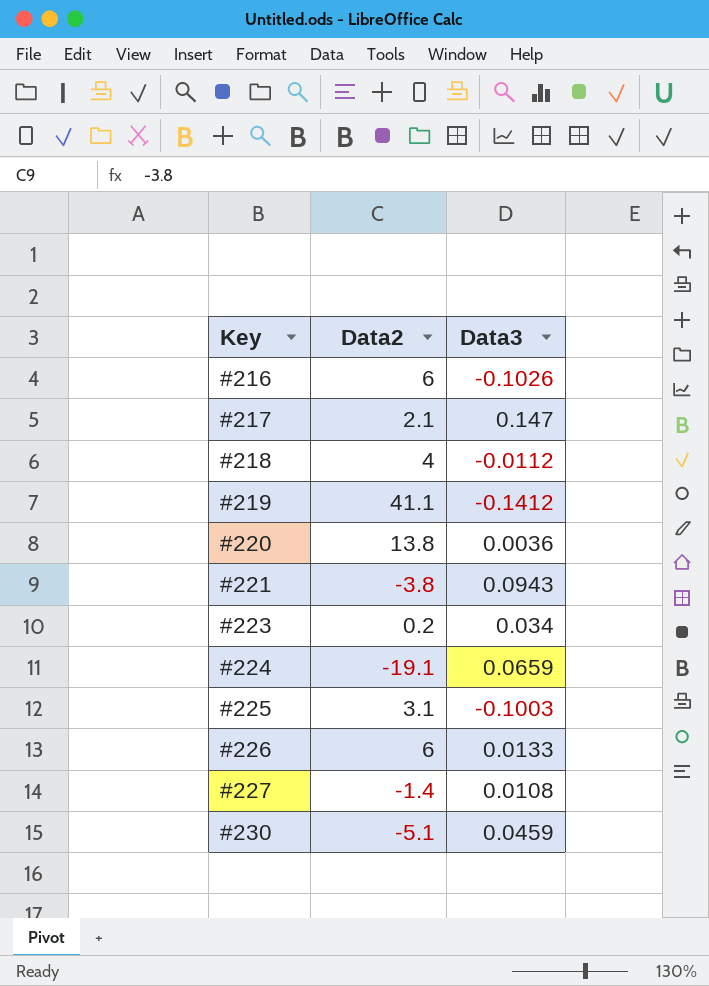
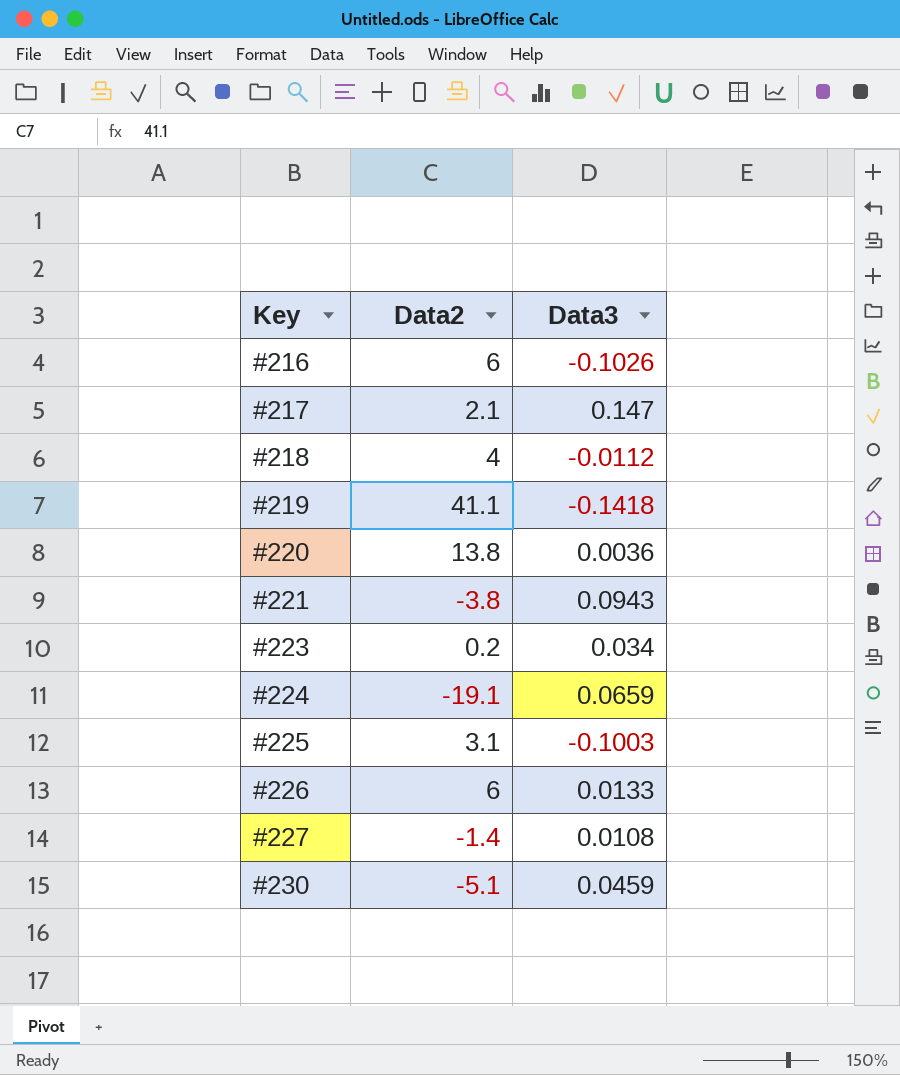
#219 | Data3: -0.1412 -> -0.1418

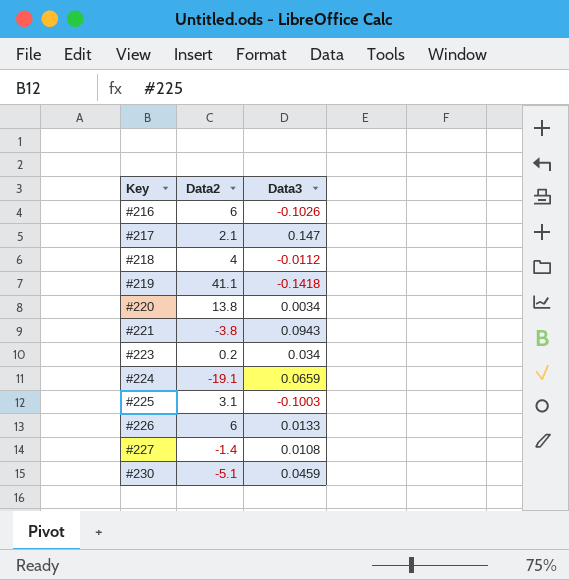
#220 | Data3: 0.0036 -> 0.0034

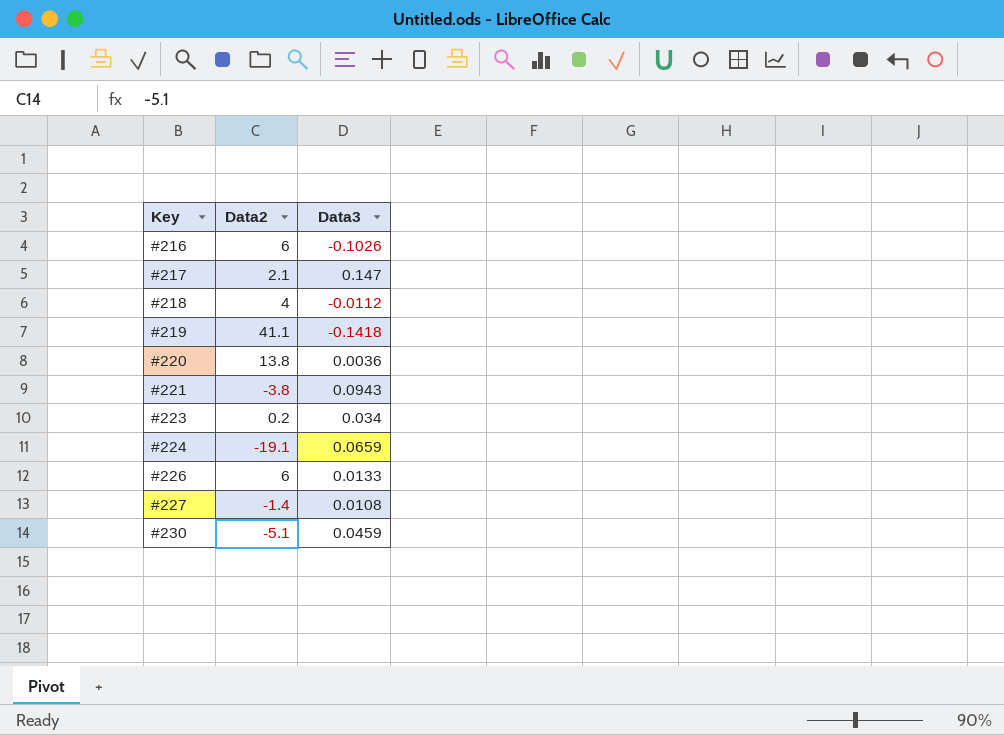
row #225: 3.1 | -0.1003 -> none
#220 | Data3: 0.0034 -> 0.0036

